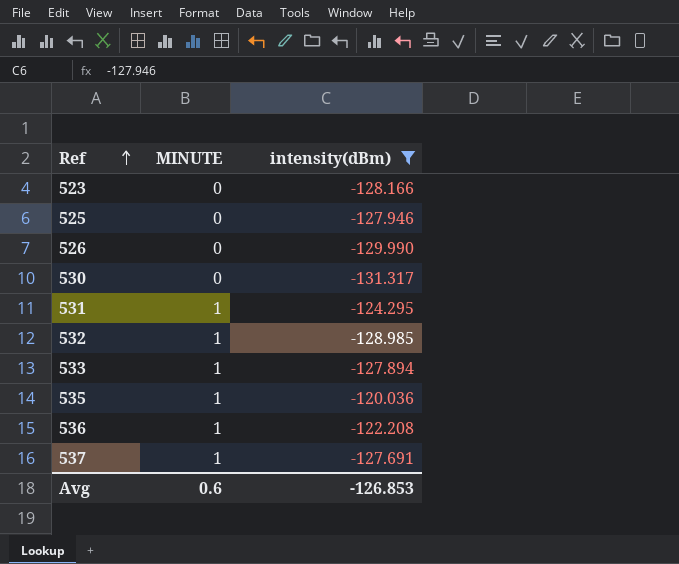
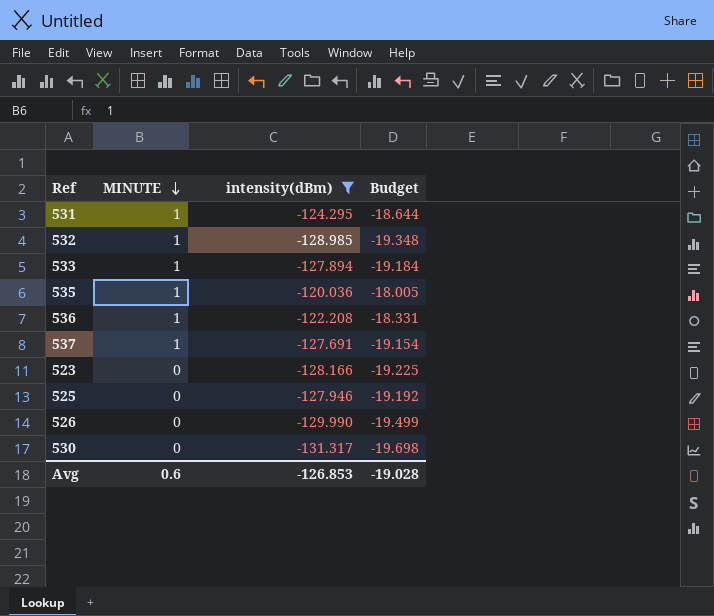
row order: Ref ascending -> MINUTE descending
column Budget | formula: none -> [intensity(dBm)] * 0.15

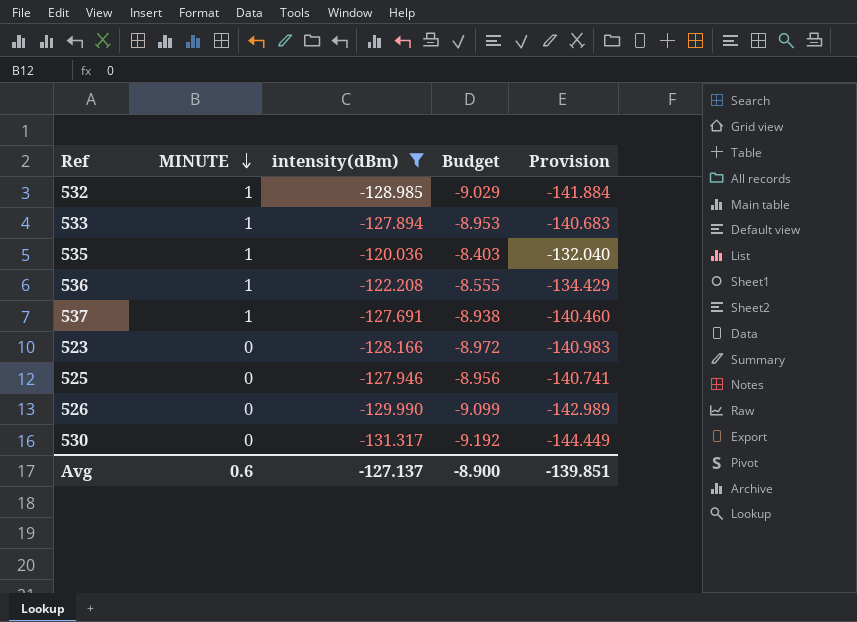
column Budget | formula: [intensity(dBm)] * 0.15 -> [intensity(dBm)] * 0.07
column Provision | formula: none -> [intensity(dBm)] * 1.1
row 531: 1 | -124.295 | -18.644 -> none
Avg | intensity(dBm): -126.853 -> -127.137
Avg | Budget: -19.028 -> -8.900

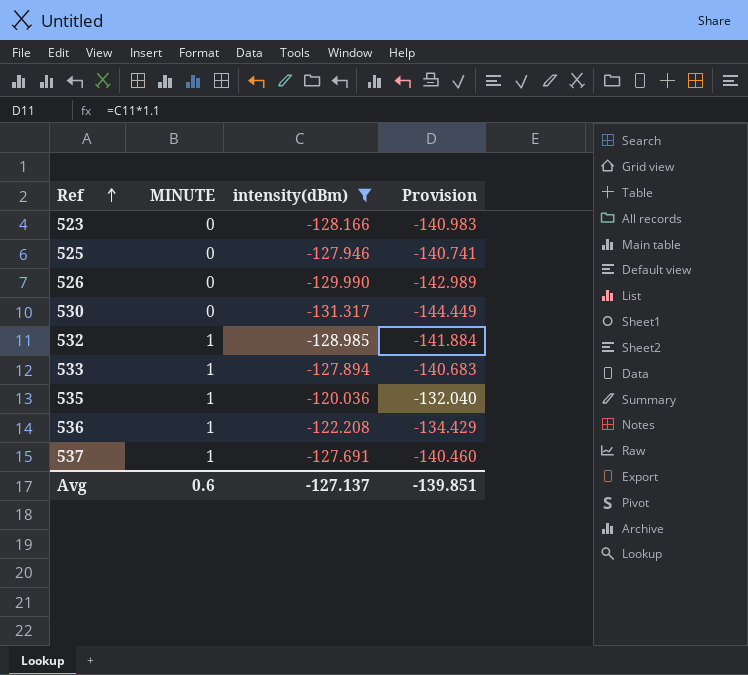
row order: MINUTE descending -> Ref ascending
column Budget | formula: [intensity(dBm)] * 0.07 -> none

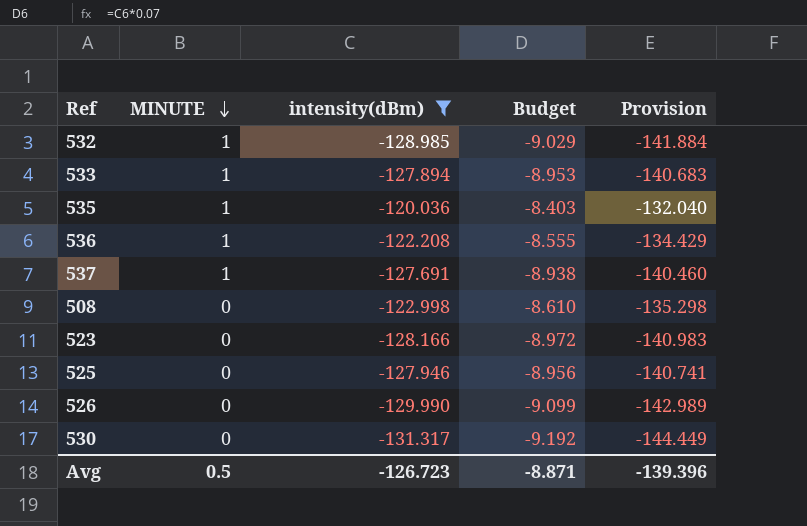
row order: Ref ascending -> MINUTE descending
column Budget | formula: none -> [intensity(dBm)] * 0.07
row 508: none -> 0 | -122.998 | -8.610 | -135.298
Avg | MINUTE: 0.6 -> 0.5
Avg | intensity(dBm): -127.137 -> -126.723
Avg | Provision: -139.851 -> -139.396

